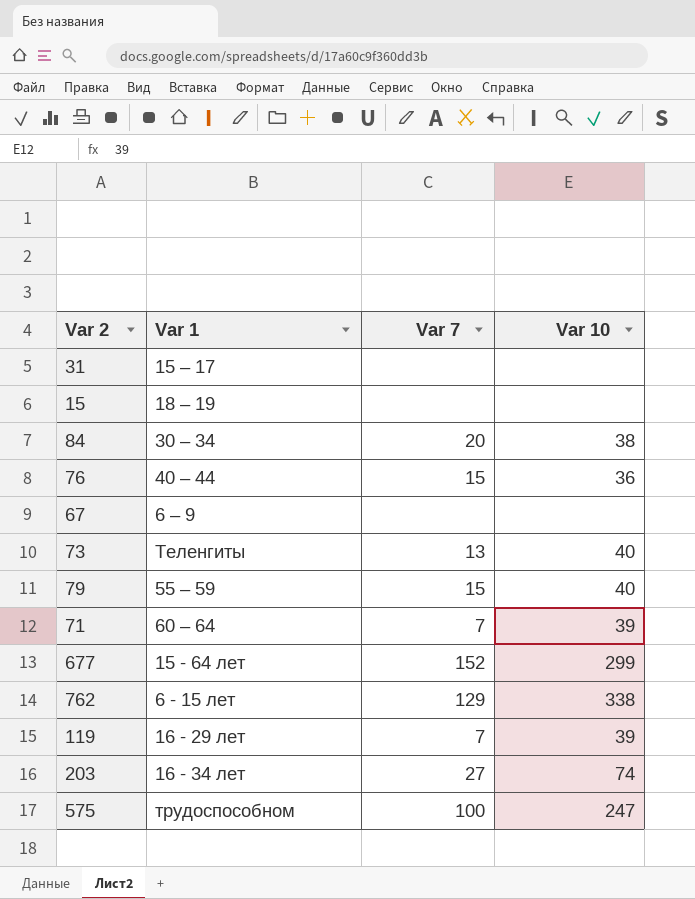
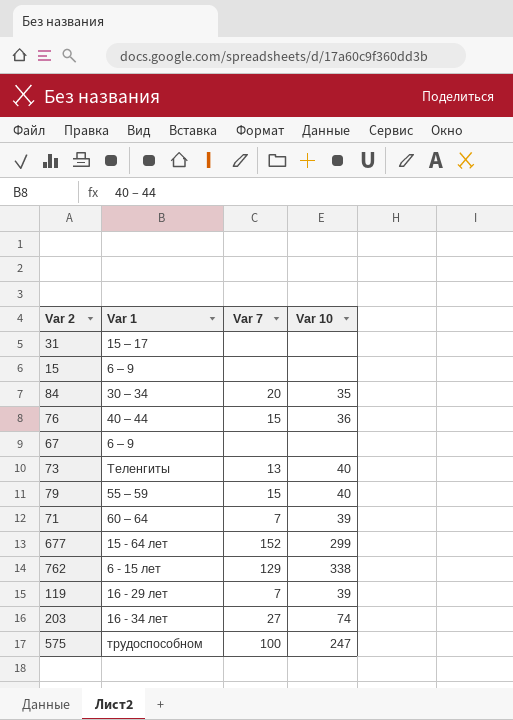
15 | Var 1: 18 – 19 -> 6 – 9
84 | Var 10: 38 -> 35

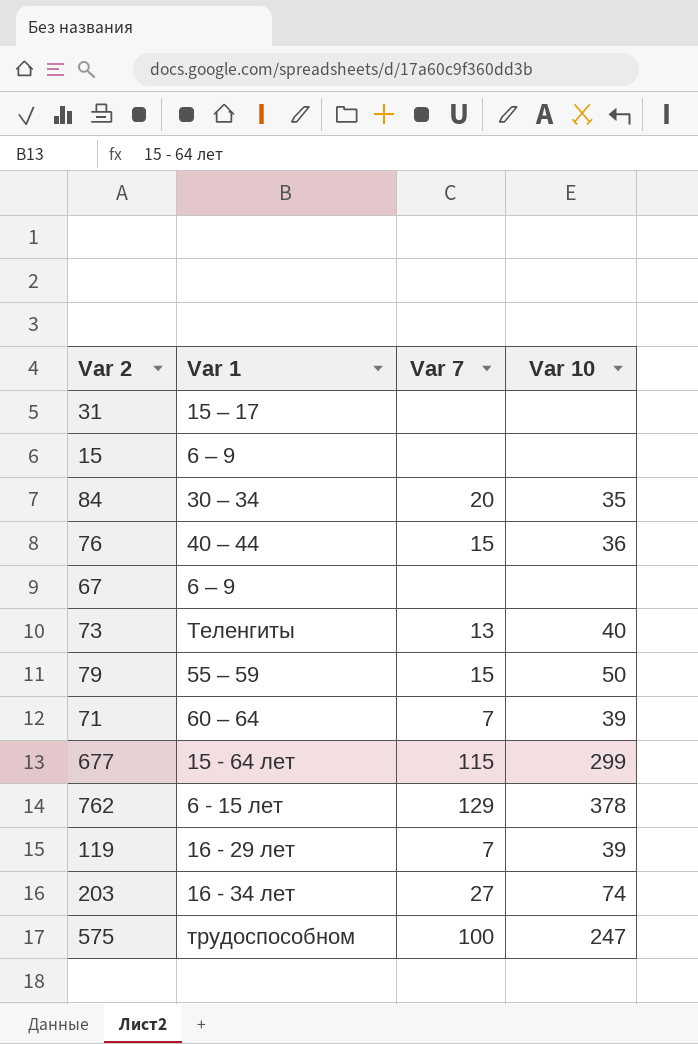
79 | Var 10: 40 -> 50
677 | Var 7: 152 -> 115
762 | Var 10: 338 -> 378

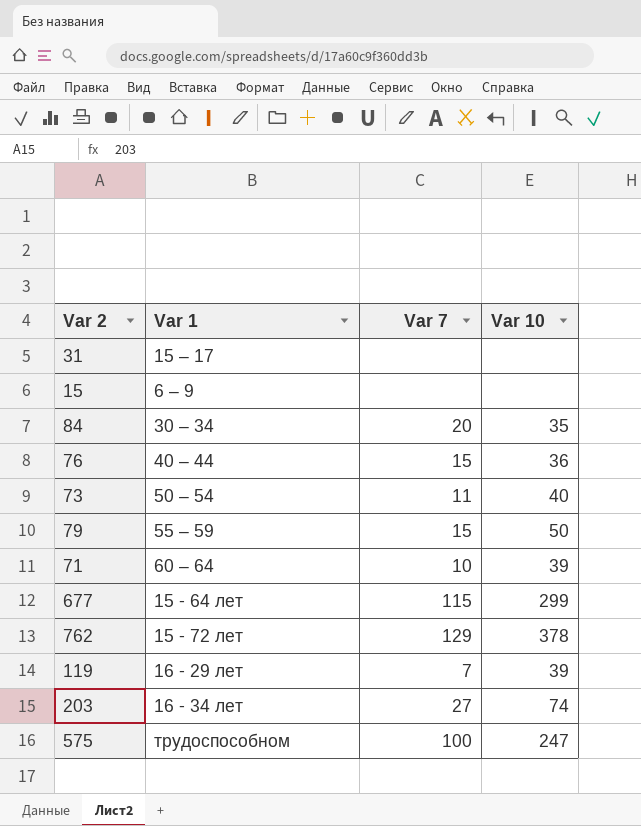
row 67: 6 – 9 | none | none -> none
73 | Var 1: Теленгиты -> 50 – 54
73 | Var 7: 13 -> 11
71 | Var 7: 7 -> 10
762 | Var 1: 6 - 15 лет -> 15 - 72 лет

